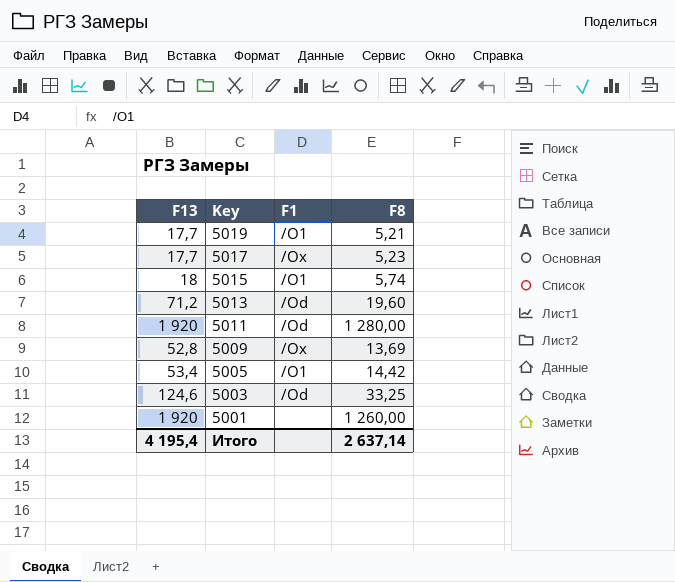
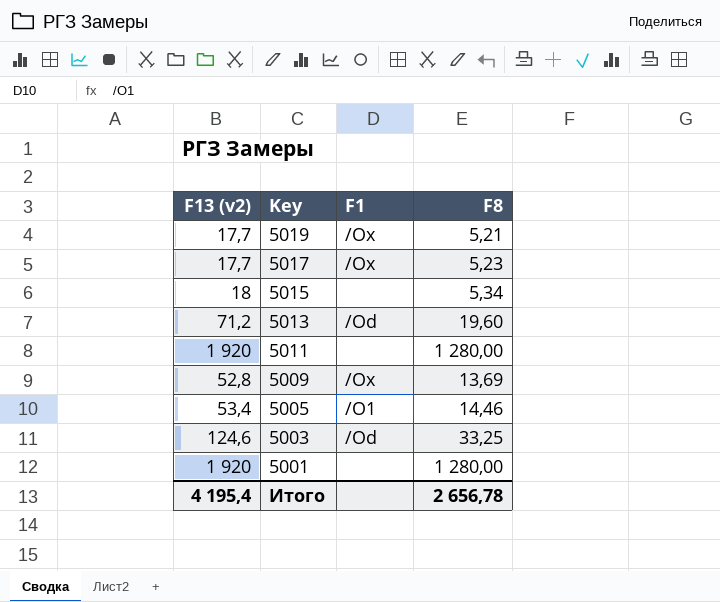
column name: F13 -> F13 (v2)
5019 | F1: /O1 -> /Ox
5015 | F1: /O1 -> none
5015 | F8: 5,74 -> 5,34
5011 | F1: /Od -> none
5005 | F8: 14,42 -> 14,46
5001 | F8: 1 260,00 -> 1 280,00
Итого | F8: 2 637,14 -> 2 656,78

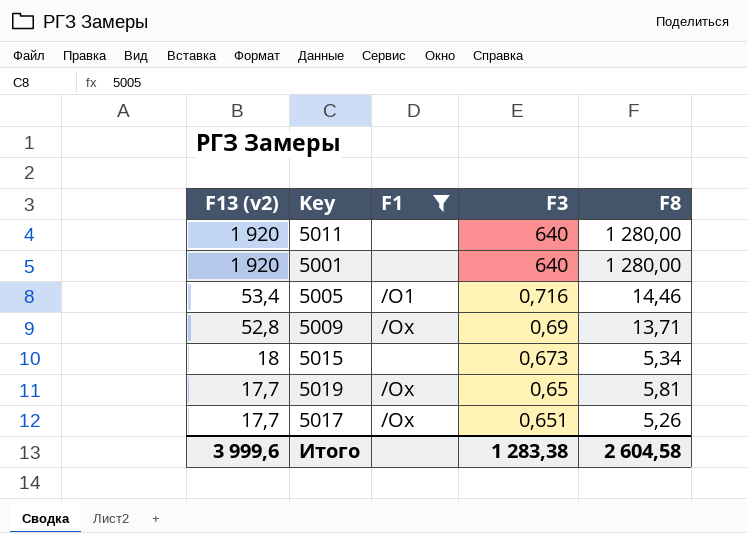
filter: none -> F1 != /Od
row order: Key descending -> F13 (v2) descending
column F3 | position: none -> 4
5009 | F8: 13,69 -> 13,71
5019 | F8: 5,21 -> 5,81
5017 | F8: 5,23 -> 5,26
Итого | F13 (v2): 4 195,4 -> 3 999,6
Итого | F8: 2 656,78 -> 2 604,58

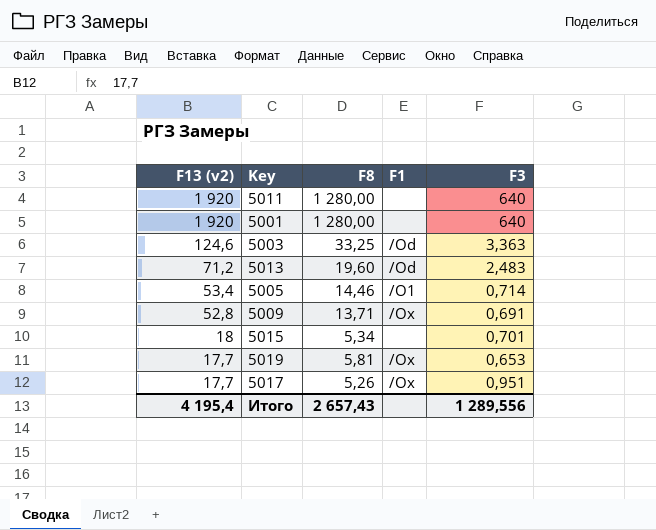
filter: F1 != /Od -> none
column F8 | position: 5 -> 3
5005 | F3: 0,716 -> 0,714
5009 | F3: 0,69 -> 0,691
5015 | F3: 0,673 -> 0,701
5019 | F3: 0,65 -> 0,653
5017 | F3: 0,651 -> 0,951
Итого | F13 (v2): 3 999,6 -> 4 195,4
Итого | F8: 2 604,58 -> 2 657,43
Итого | F3: 1 283,38 -> 1 289,556

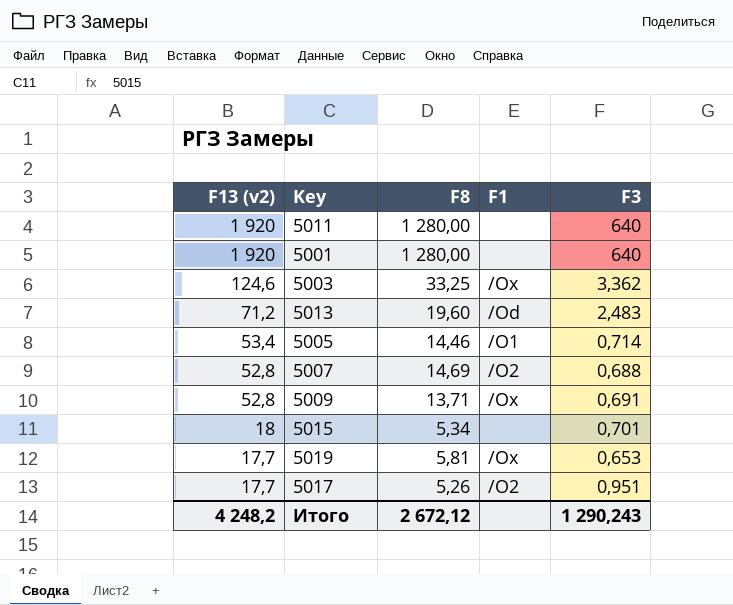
5003 | F1: /Od -> /Ox
5003 | F3: 3,363 -> 3,362
row 5007: none -> 52,8 | 14,69 | /O2 | 0,688
5017 | F1: /Ox -> /O2
Итого | F13 (v2): 4 195,4 -> 4 248,2
Итого | F8: 2 657,43 -> 2 672,12
Итого | F3: 1 289,556 -> 1 290,243

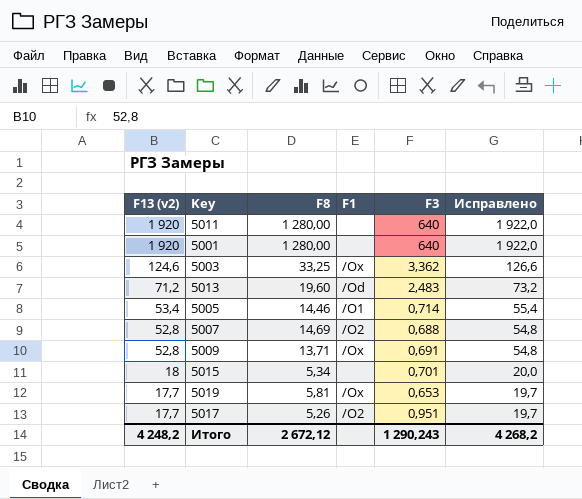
column Исправлено | formula: none -> [F13 (v2)] + 2

